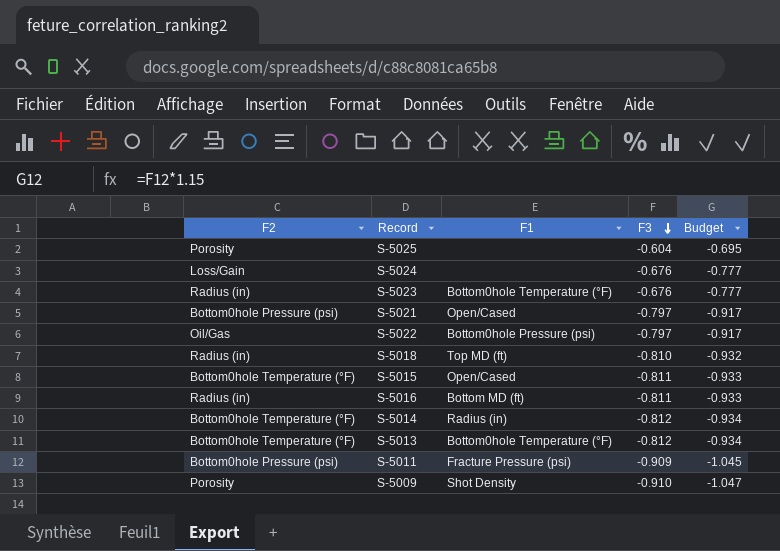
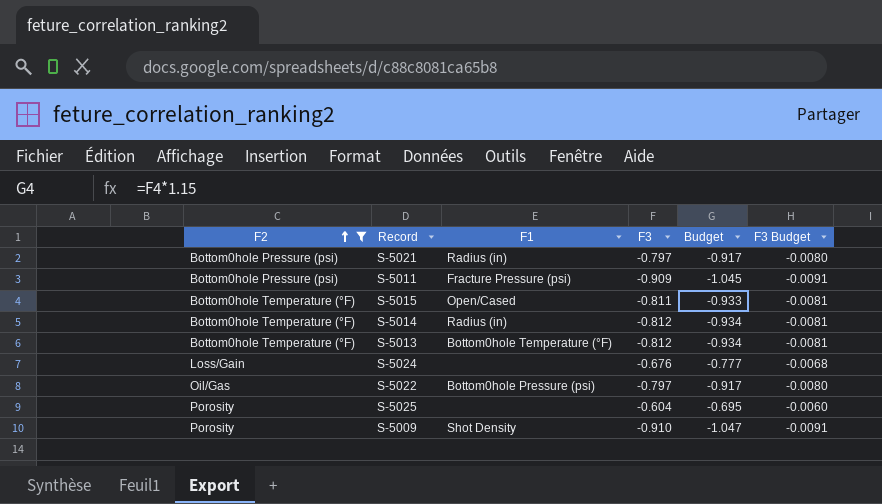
filter: none -> F2 != Radius (in)
row order: F3 descending -> F2 ascending
column F3 Budget | formula: none -> [F3] * 0.01
S-5021 | F1: Open/Cased -> Radius (in)

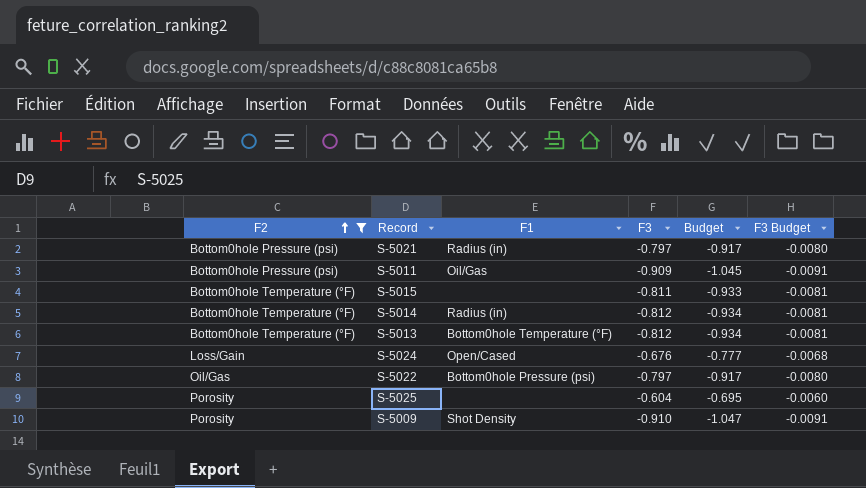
S-5011 | F1: Fracture Pressure (psi) -> Oil/Gas
S-5015 | F1: Open/Cased -> none
S-5024 | F1: none -> Open/Cased

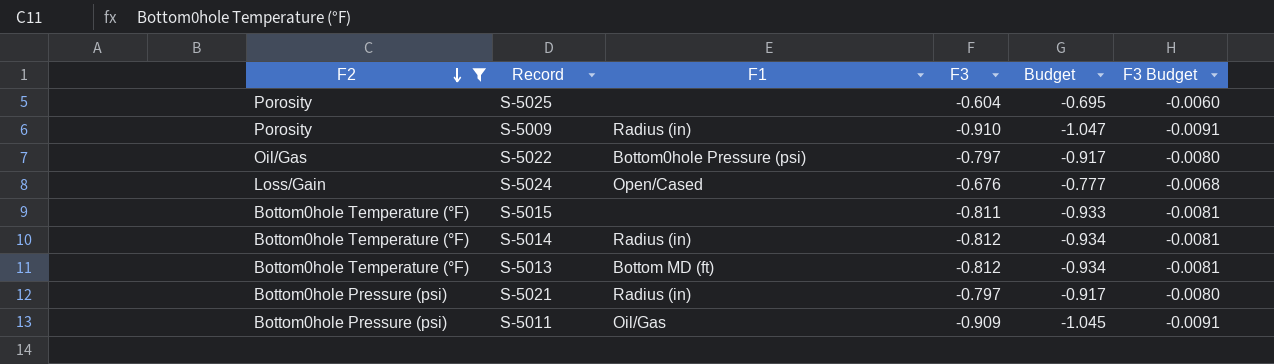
row order: F2 ascending -> F2 descending
S-5009 | F1: Shot Density -> Radius (in)
S-5013 | F1: Bottom0hole Temperature (°F) -> Bottom MD (ft)

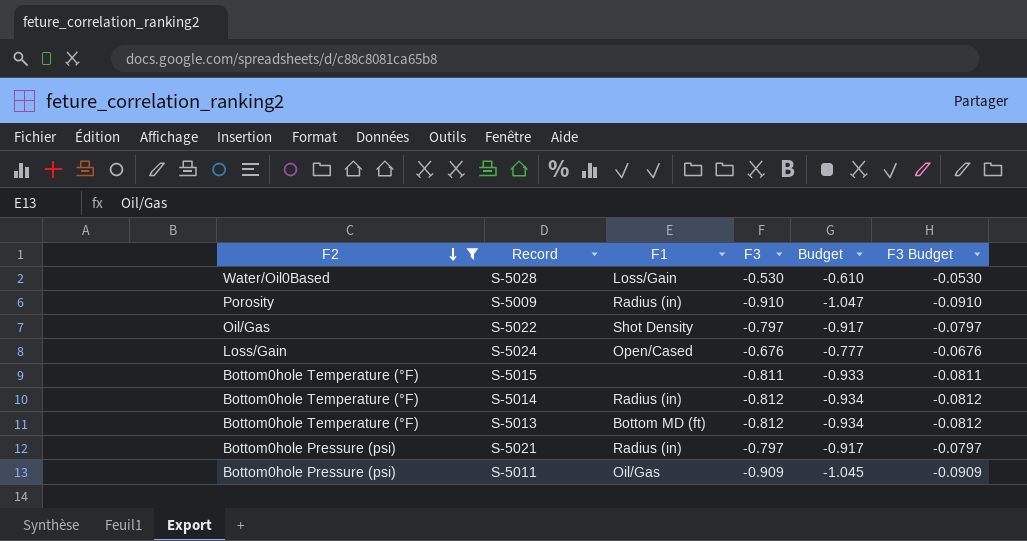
column F3 Budget | formula: [F3] * 0.01 -> [F3] * 0.1
row S-5025: Porosity | none | -0.604 | -0.695 | -0.0060 -> none
row S-5028: none -> Water/Oil0Based | Loss/Gain | -0.530 | -0.610 | -0.0530
S-5022 | F1: Bottom0hole Pressure (psi) -> Shot Density

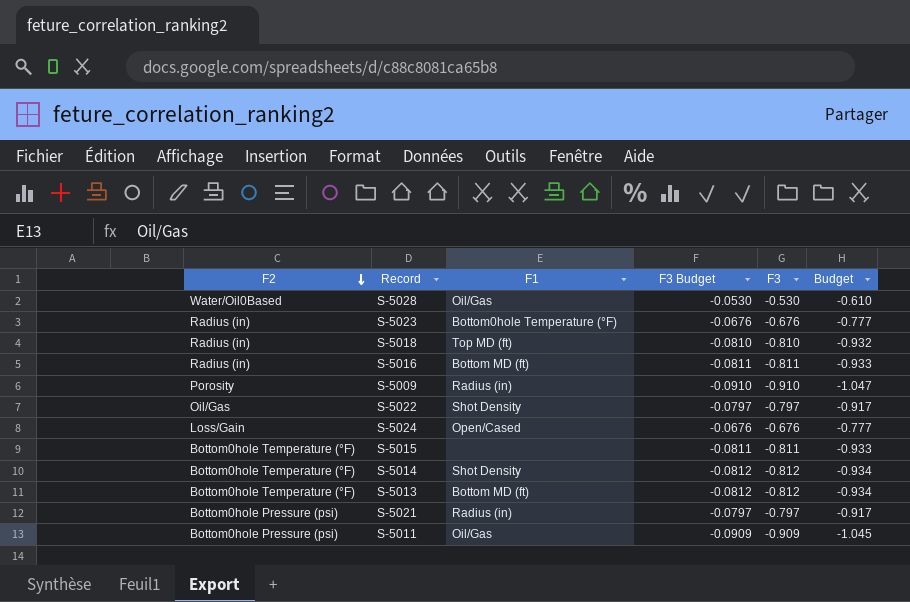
filter: F2 != Radius (in) -> none
column F3 Budget | position: 6 -> 4
S-5028 | F1: Loss/Gain -> Oil/Gas
S-5014 | F1: Radius (in) -> Shot Density

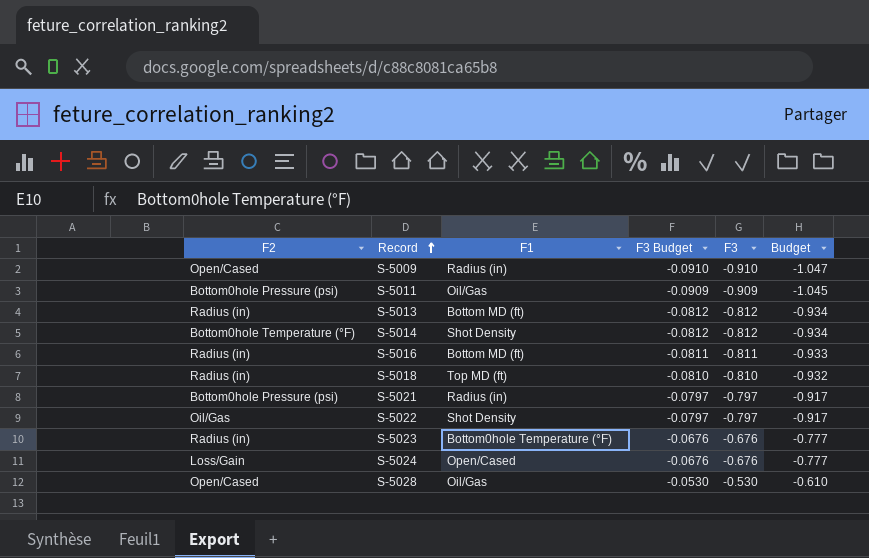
row order: F2 descending -> Record ascending
row S-5015: Bottom0hole Temperature (°F) | none | -0.0811 | -0.811 | -0.933 -> none
S-5009 | F2: Porosity -> Open/Cased
S-5013 | F2: Bottom0hole Temperature (°F) -> Radius (in)
S-5028 | F2: Water/Oil0Based -> Open/Cased

